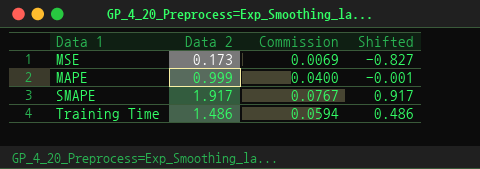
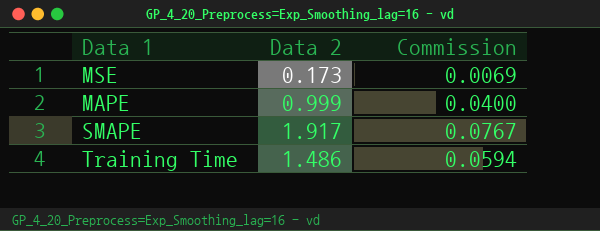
column Shifted | formula: [Data 2] - 1 -> none

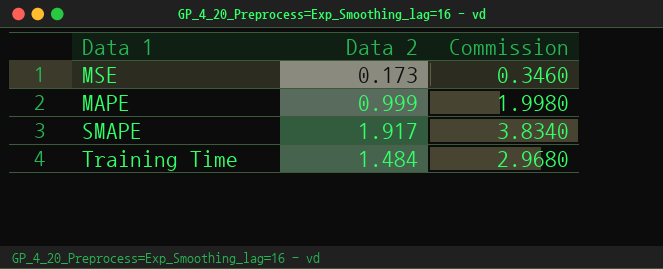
column Commission | formula: [Data 2] * 0.04 -> [Data 2] * 2
Training Time | Data 2: 1.486 -> 1.484

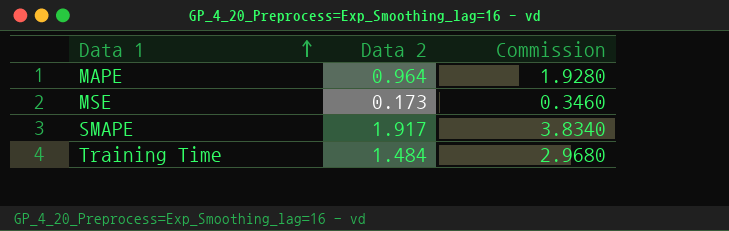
row order: none -> Data 1 ascending
MAPE | Data 2: 0.999 -> 0.964
MAPE | Commission: 1.9980 -> 1.9280

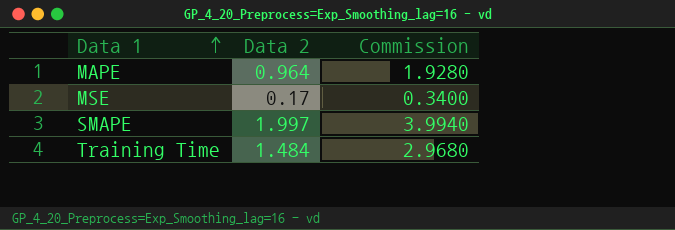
MSE | Data 2: 0.173 -> 0.17
MSE | Commission: 0.3460 -> 0.3400
SMAPE | Data 2: 1.917 -> 1.997
SMAPE | Commission: 3.8340 -> 3.9940

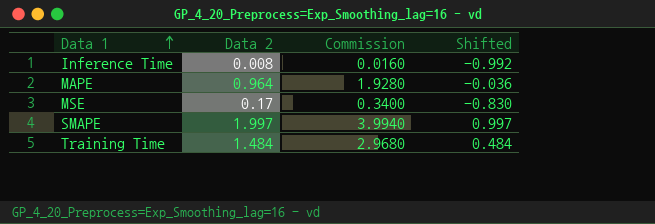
column Shifted | formula: none -> [Data 2] - 1
row Inference Time: none -> 0.008 | 0.0160 | -0.992

